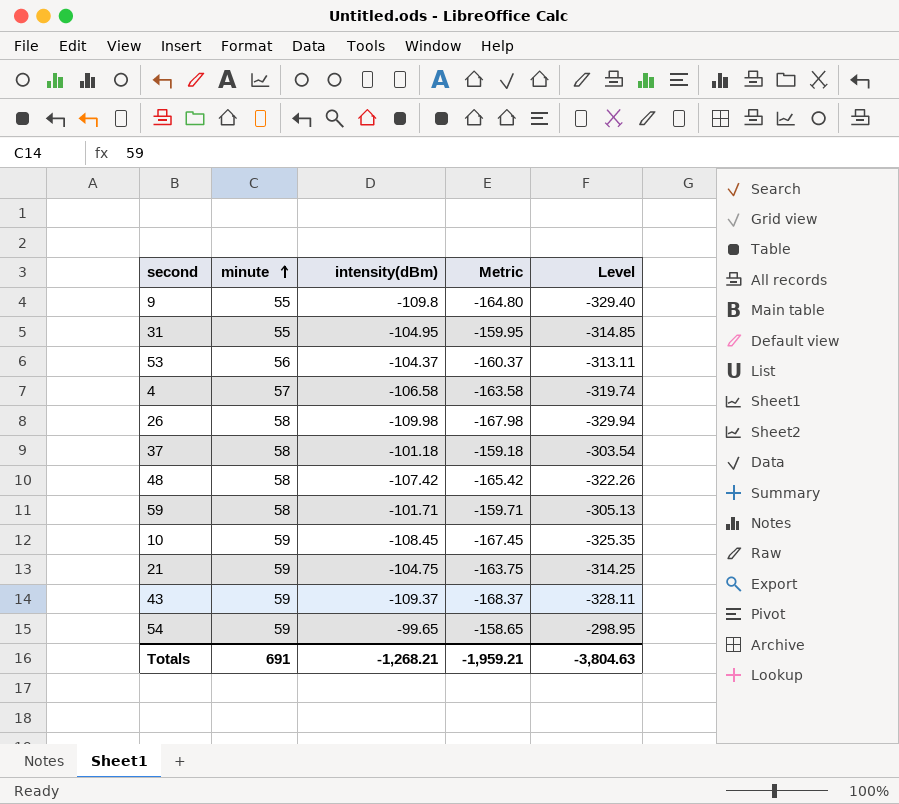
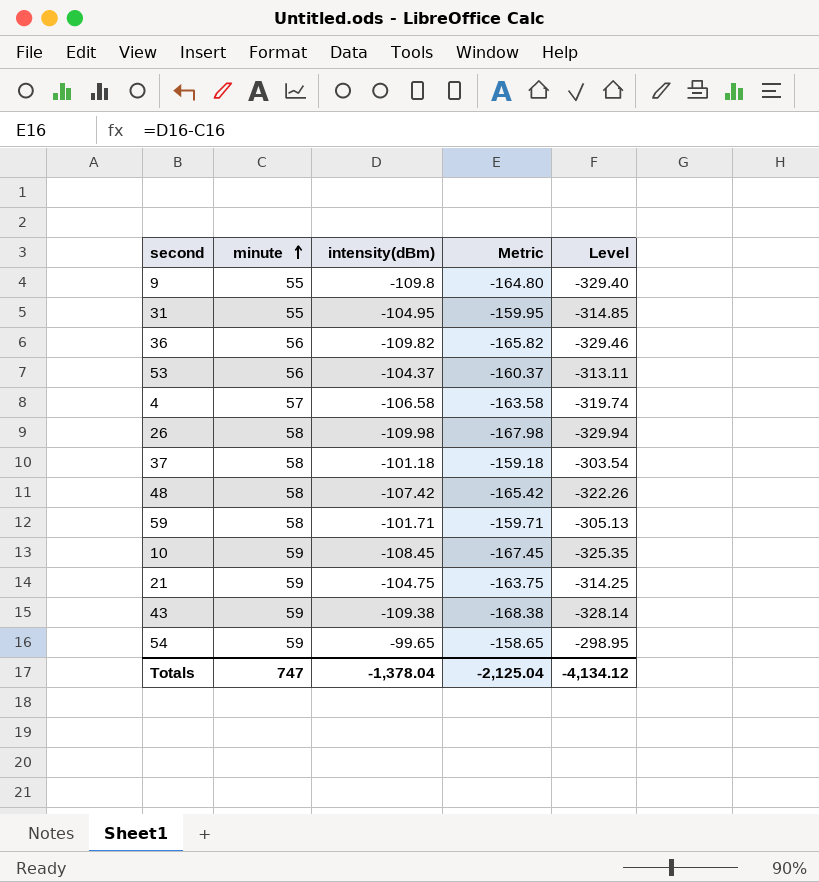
row 36: none -> 56 | -109.82 | -165.82 | -329.46
43 | intensity(dBm): -109.37 -> -109.38
43 | Metric: -168.37 -> -168.38
43 | Level: -328.11 -> -328.14
Totals | minute: 691 -> 747
Totals | intensity(dBm): -1,268.21 -> -1,378.04
Totals | Metric: -1,959.21 -> -2,125.04
Totals | Level: -3,804.63 -> -4,134.12

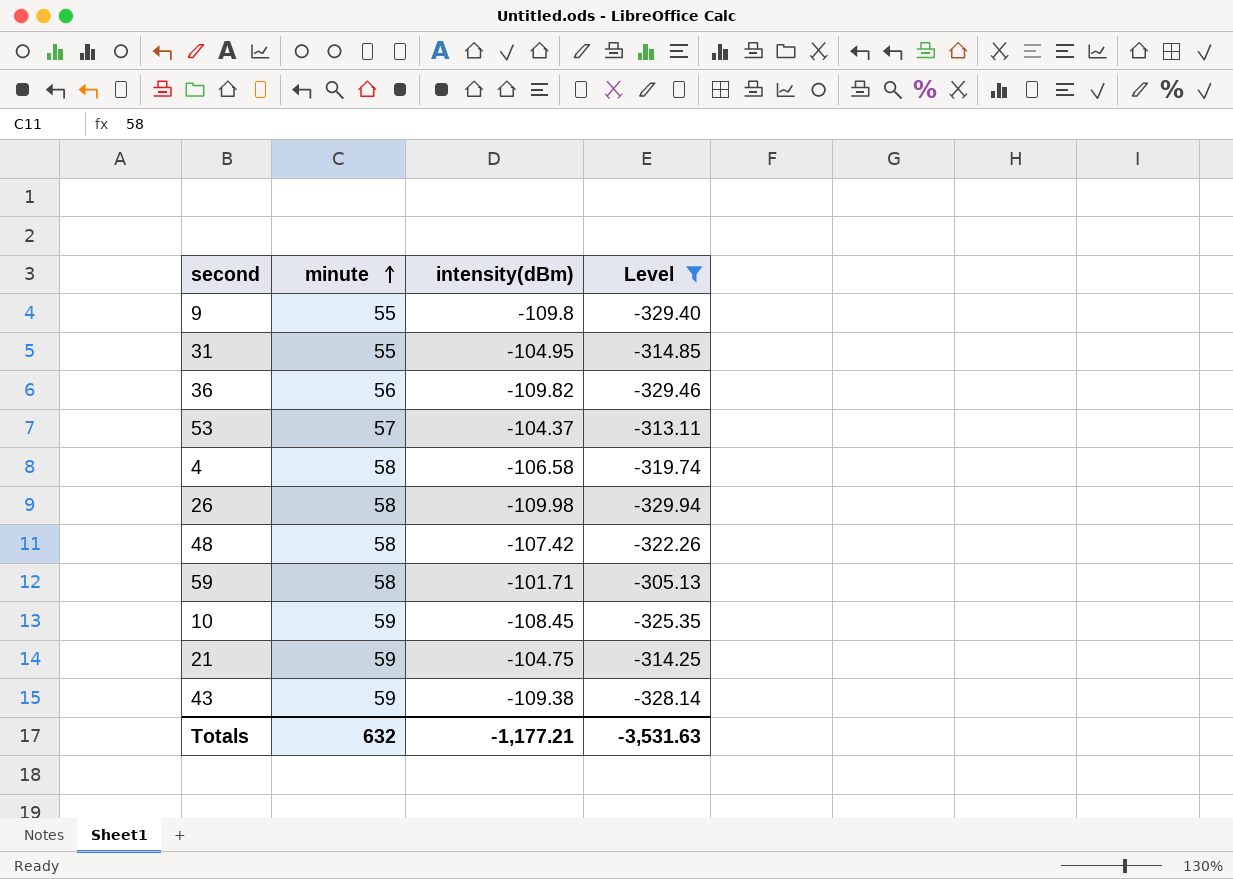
filter: none -> Level <= -305.13
column Metric | formula: [intensity(dBm)] - [minute] -> none
53 | minute: 56 -> 57
4 | minute: 57 -> 58
Totals | minute: 747 -> 632
Totals | intensity(dBm): -1,378.04 -> -1,177.21
Totals | Level: -4,134.12 -> -3,531.63

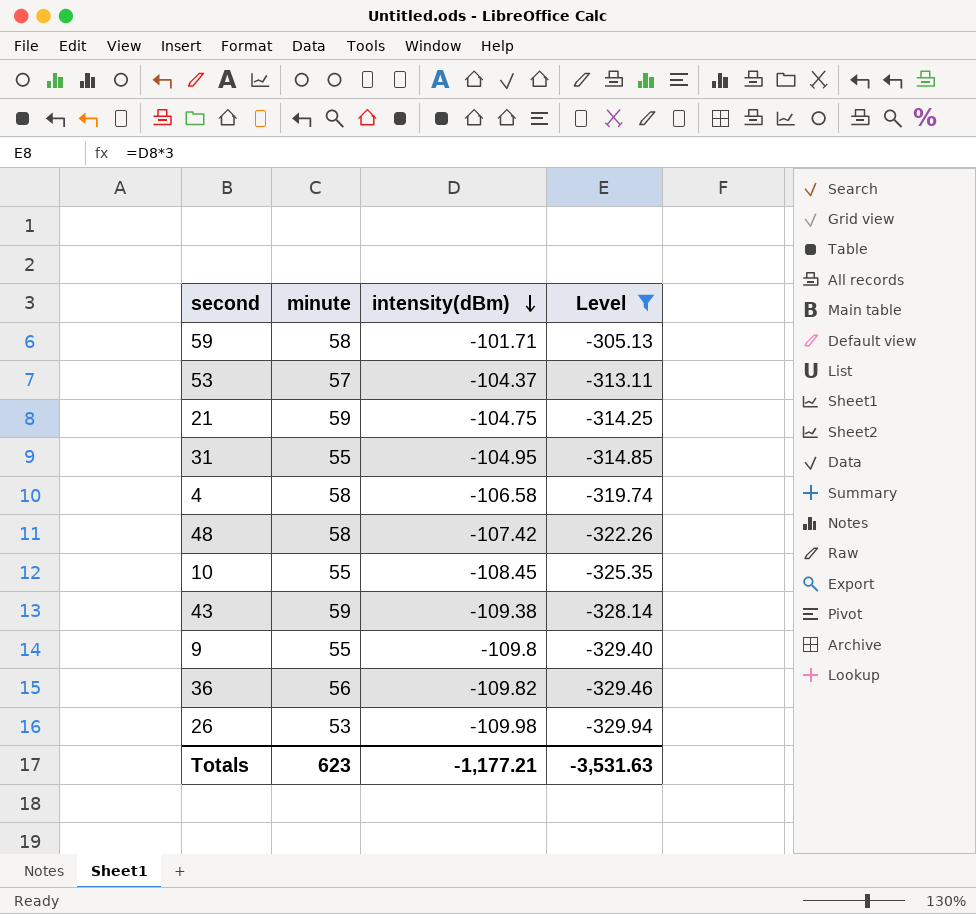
row order: minute ascending -> intensity(dBm) descending
10 | minute: 59 -> 55
26 | minute: 58 -> 53
Totals | minute: 632 -> 623

